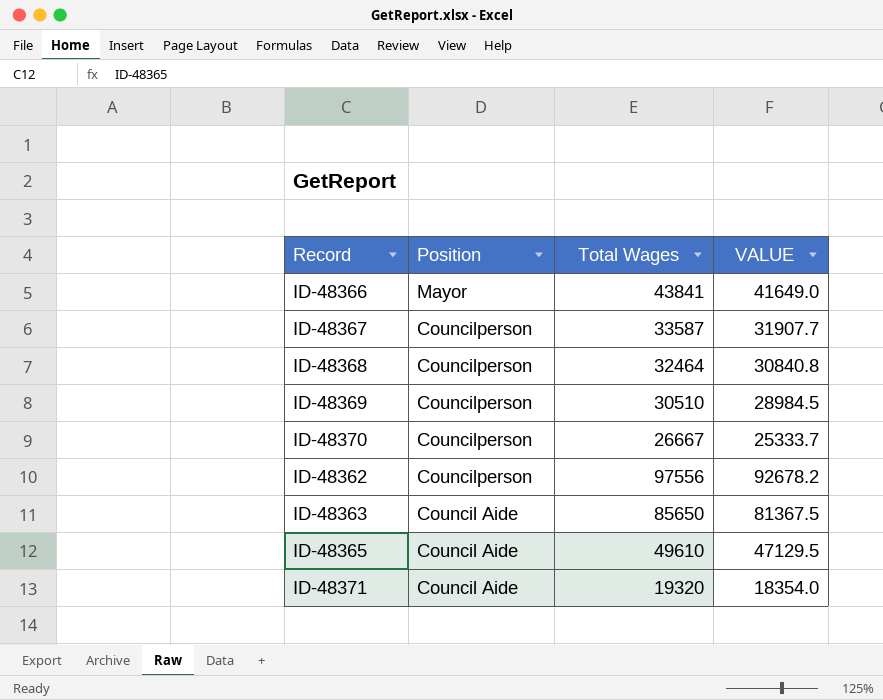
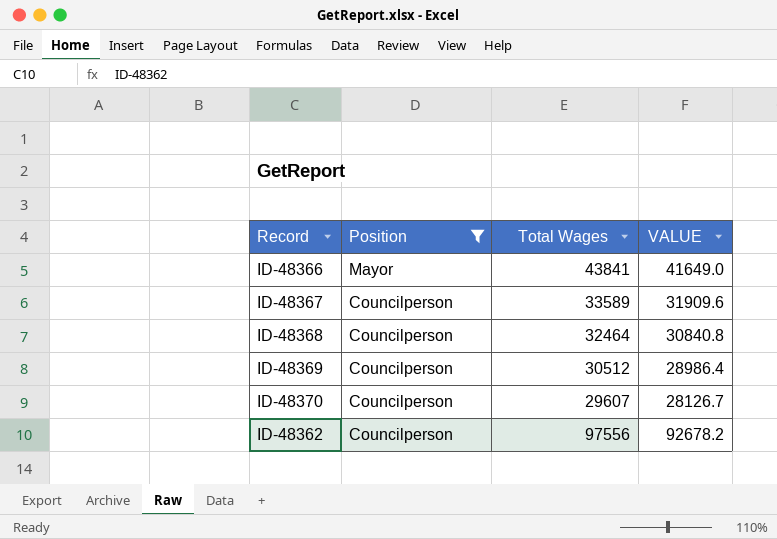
filter: none -> Position != Council Aide
ID-48367 | Total Wages: 33587 -> 33589
ID-48367 | VALUE: 31907.7 -> 31909.6
ID-48369 | Total Wages: 30510 -> 30512
ID-48369 | VALUE: 28984.5 -> 28986.4
ID-48370 | Total Wages: 26667 -> 29607
ID-48370 | VALUE: 25333.7 -> 28126.7

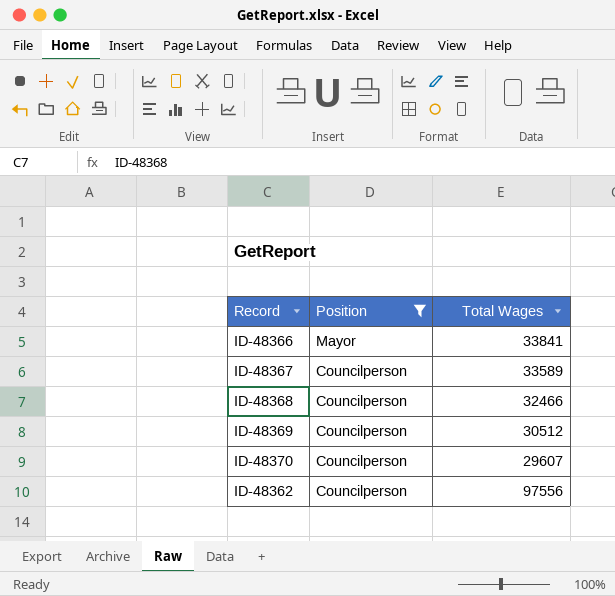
column VALUE | formula: [Total Wages] * 0.95 -> none
ID-48366 | Total Wages: 43841 -> 33841
ID-48368 | Total Wages: 32464 -> 32466

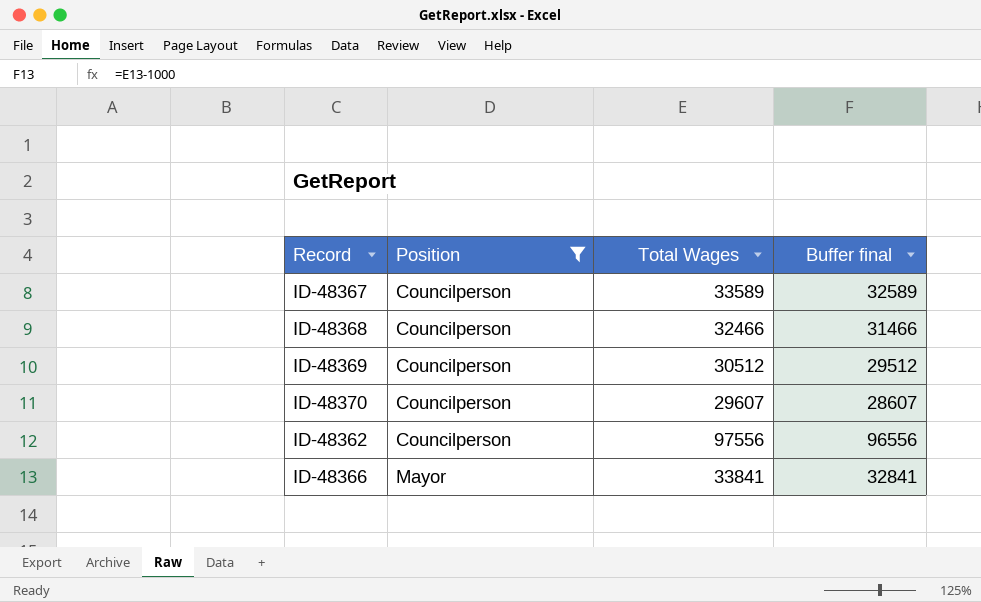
row order: Position descending -> Position ascending
column Buffer final | formula: none -> [Total Wages] - 1000

